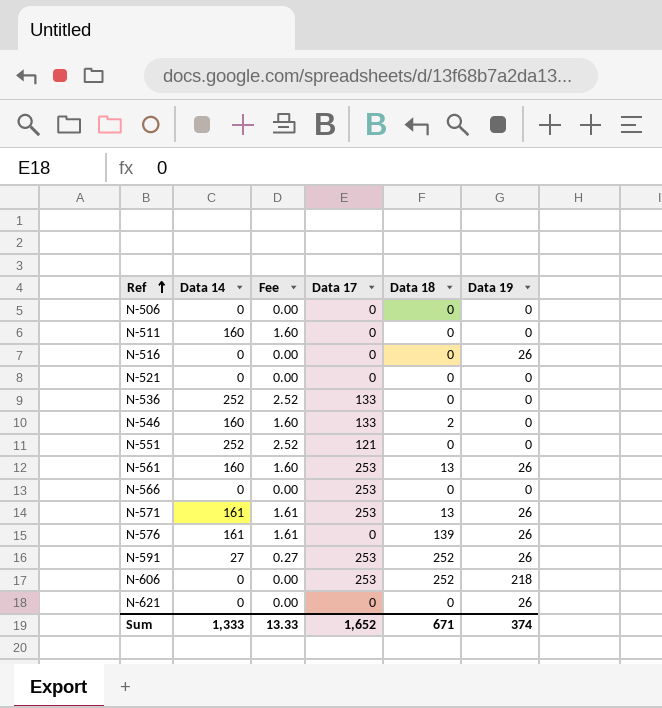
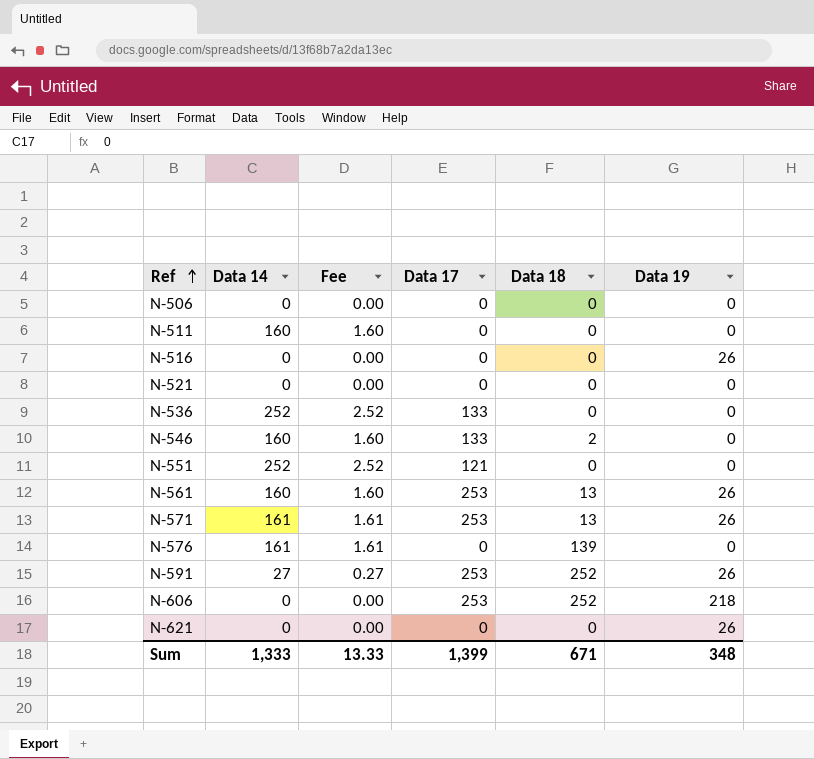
row N-566: 0 | 0.00 | 253 | 0 | 0 -> none
N-576 | Data 19: 26 -> 0
Sum | Data 17: 1,652 -> 1,399
Sum | Data 19: 374 -> 348

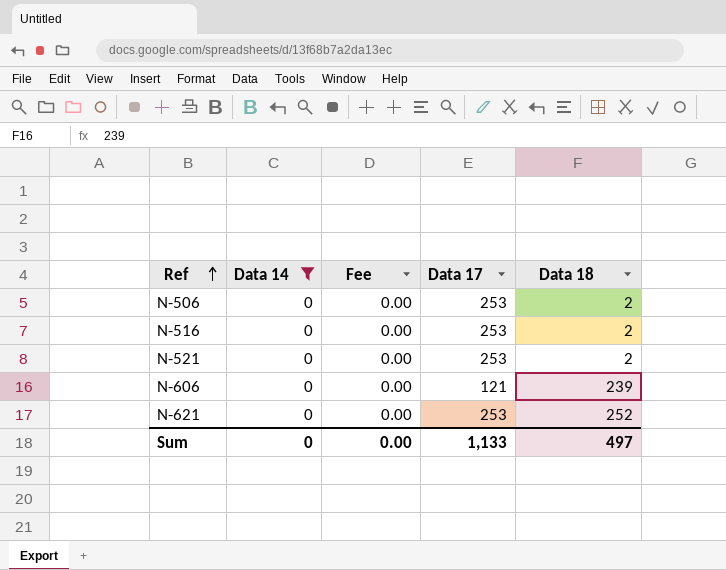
filter: none -> Data 14 = 0
column Data 19 | position: 6 -> none
N-506 | Data 17: 0 -> 253
N-506 | Data 18: 0 -> 2
N-516 | Data 17: 0 -> 253
N-516 | Data 18: 0 -> 2
N-521 | Data 17: 0 -> 253
N-521 | Data 18: 0 -> 2
N-606 | Data 17: 253 -> 121
N-606 | Data 18: 252 -> 239
N-621 | Data 17: 0 -> 253
N-621 | Data 18: 0 -> 252
Sum | Data 14: 1,333 -> 0
Sum | Fee: 13.33 -> 0.00
Sum | Data 17: 1,399 -> 1,133
Sum | Data 18: 671 -> 497

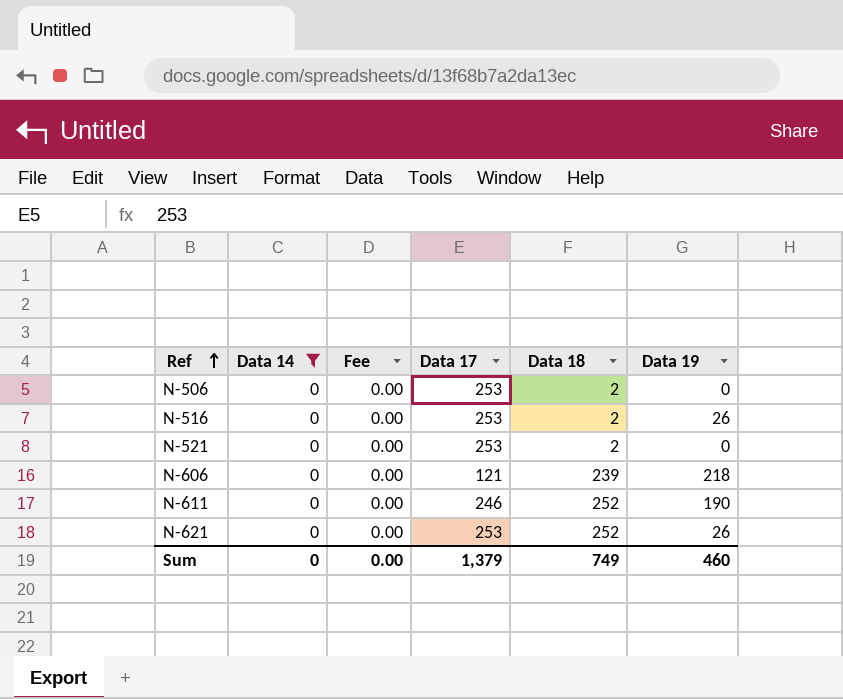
column Data 19 | position: none -> 6
row N-611: none -> 0 | 0.00 | 246 | 252 | 190
Sum | Data 17: 1,133 -> 1,379
Sum | Data 18: 497 -> 749

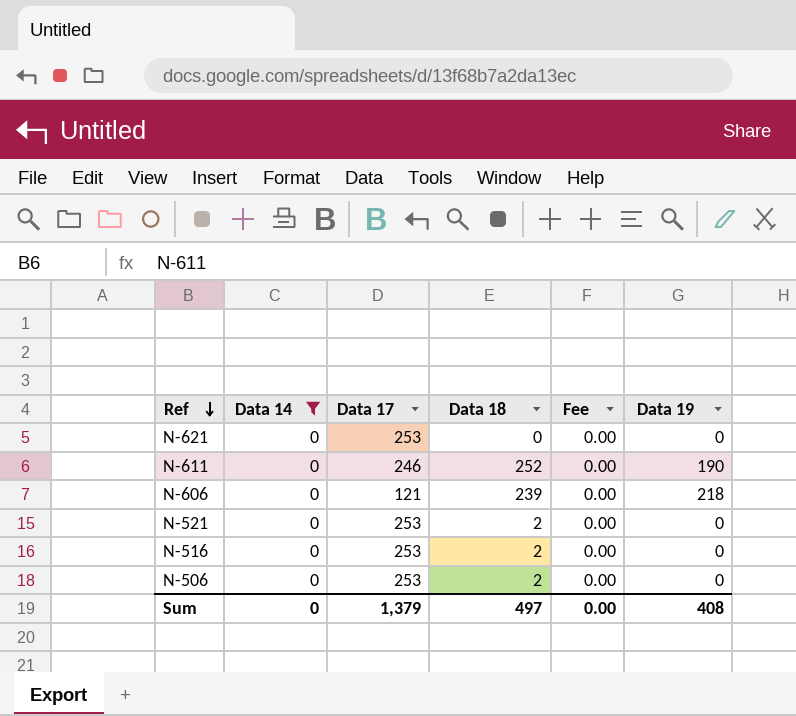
row order: Ref ascending -> Ref descending
column Fee | position: 3 -> 5
N-621 | Data 18: 252 -> 0
N-621 | Data 19: 26 -> 0
N-516 | Data 19: 26 -> 0
Sum | Data 18: 749 -> 497
Sum | Data 19: 460 -> 408

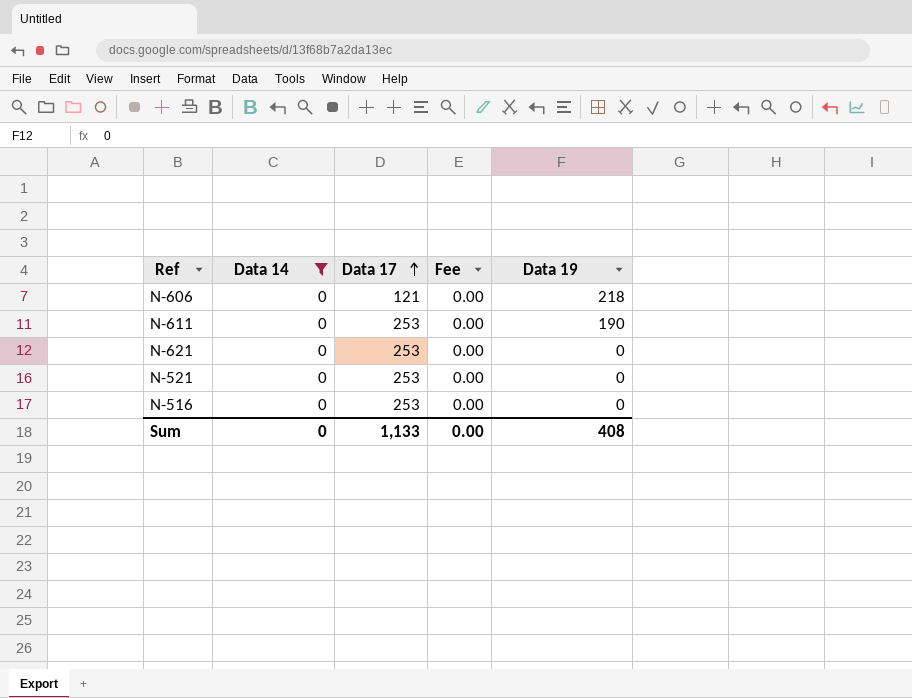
row order: Ref descending -> Data 17 ascending
column Data 18 | position: 4 -> none
row N-506: 0 | 253 | 2 | 0.00 | 0 -> none
N-611 | Data 17: 246 -> 253
Sum | Data 17: 1,379 -> 1,133

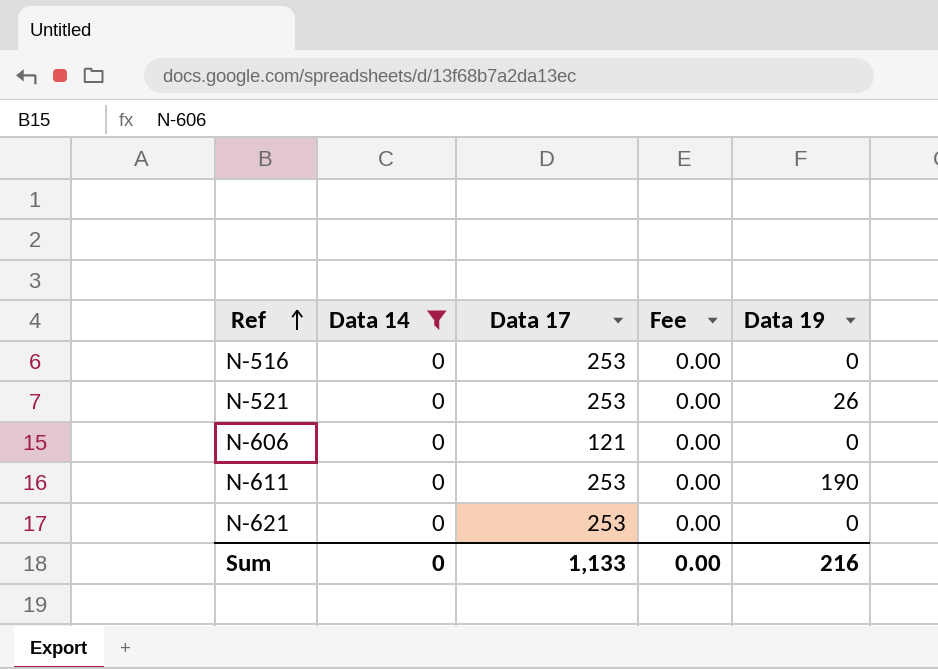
row order: Data 17 ascending -> Ref ascending
N-521 | Data 19: 0 -> 26
N-606 | Data 19: 218 -> 0
Sum | Data 19: 408 -> 216

